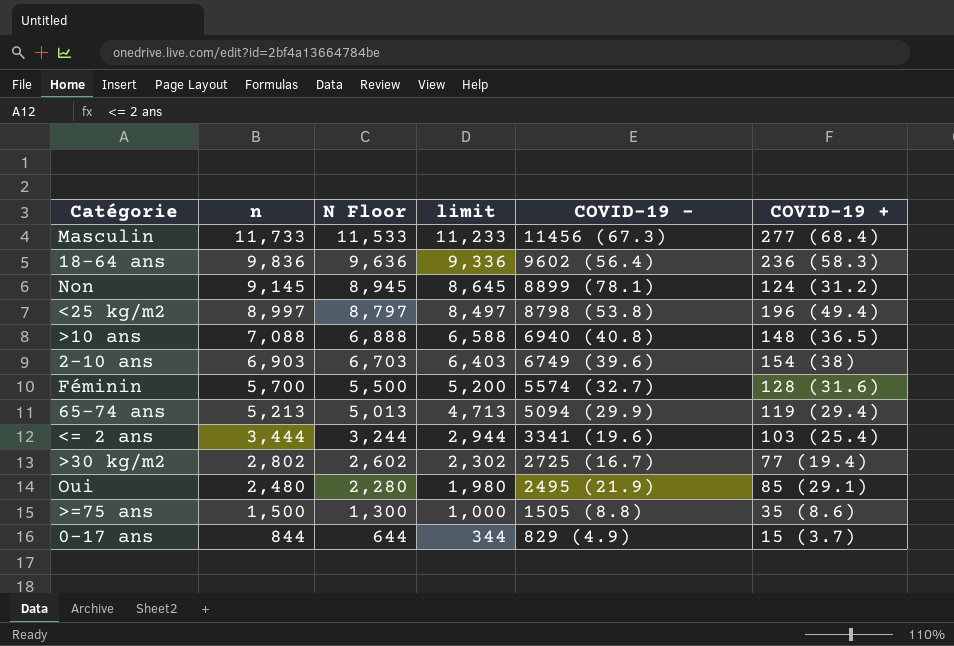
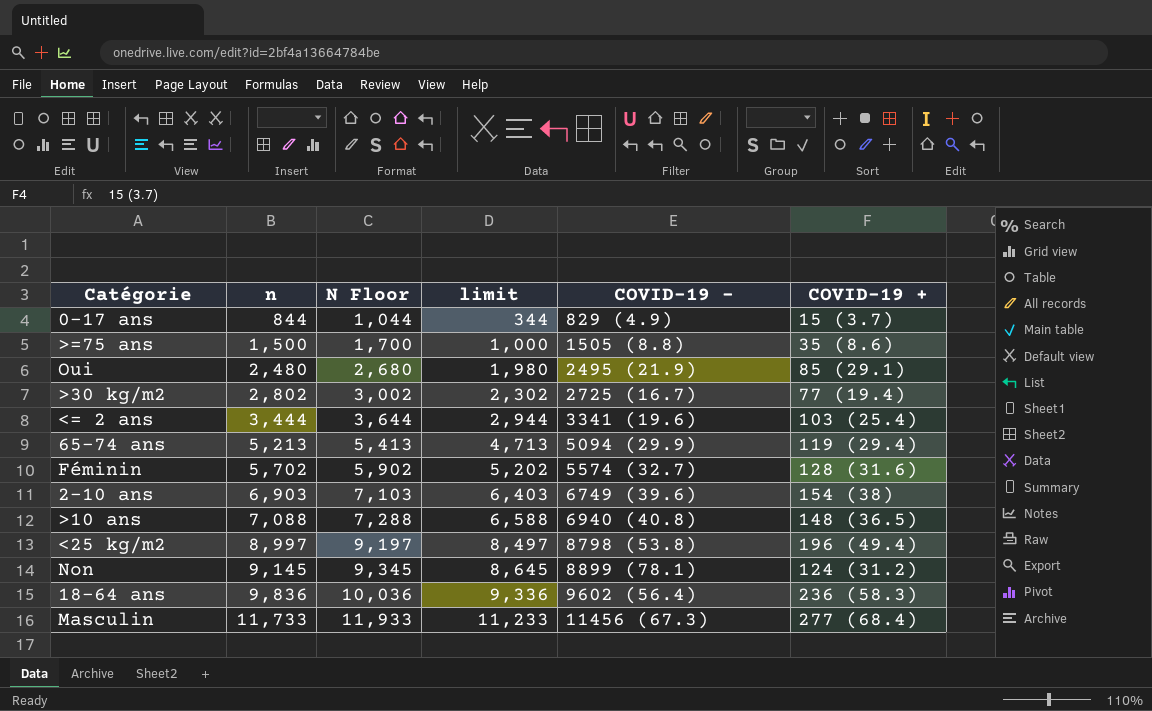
row order: n descending -> n ascending
column N Floor | formula: [n] - 200 -> [n] + 200
Féminin | n: 5,700 -> 5,702
Féminin | limit: 5,200 -> 5,202

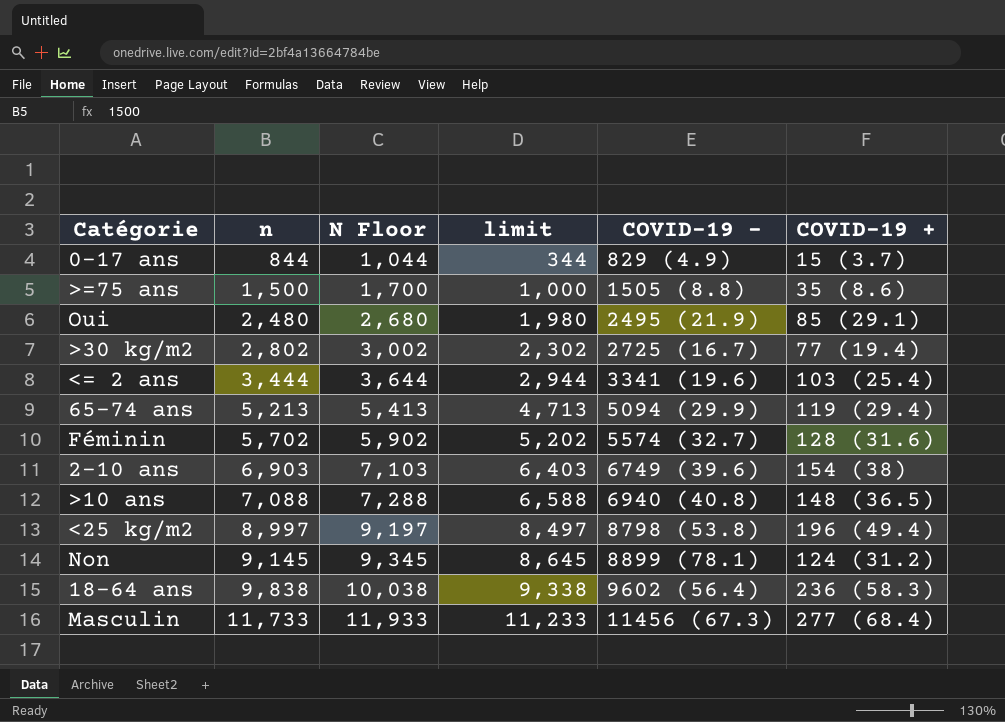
18-64 ans | n: 9,836 -> 9,838
18-64 ans | N Floor: 10,036 -> 10,038
18-64 ans | limit: 9,336 -> 9,338

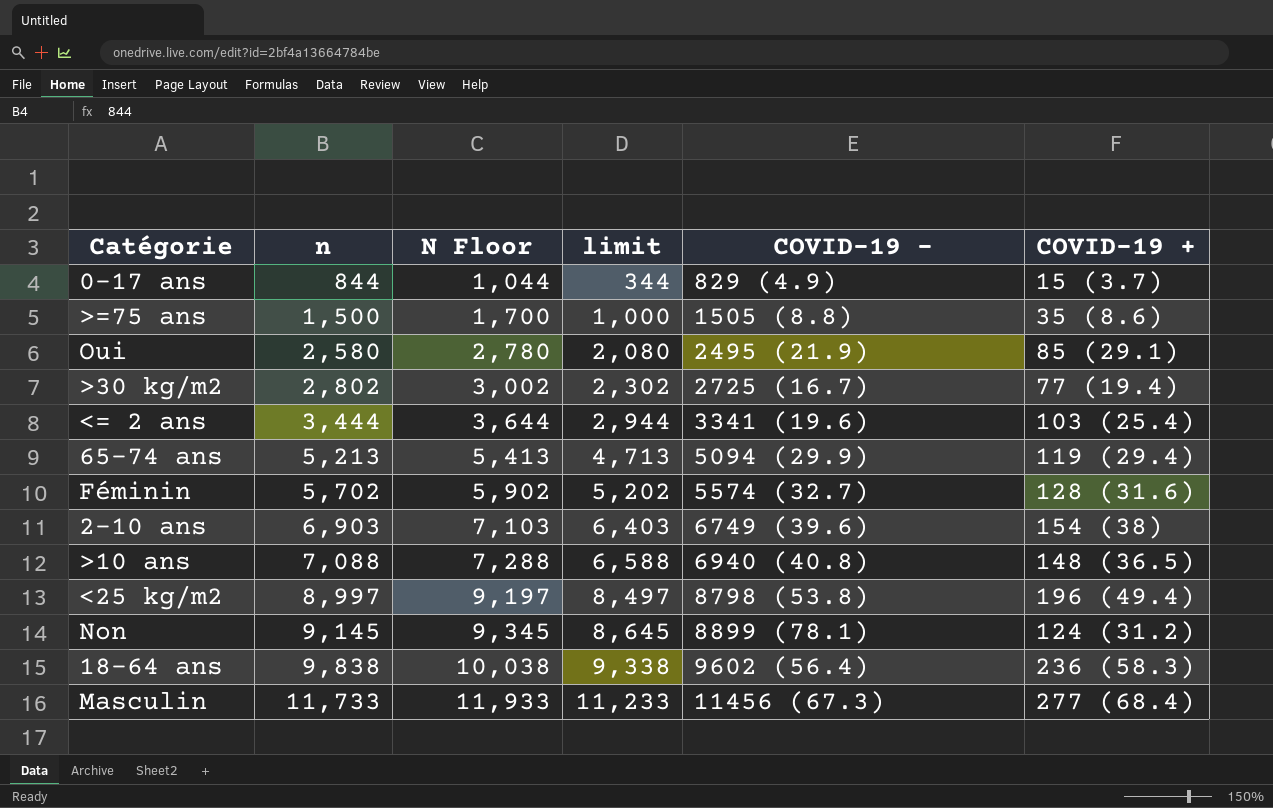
Oui | n: 2,480 -> 2,580
Oui | N Floor: 2,680 -> 2,780
Oui | limit: 1,980 -> 2,080

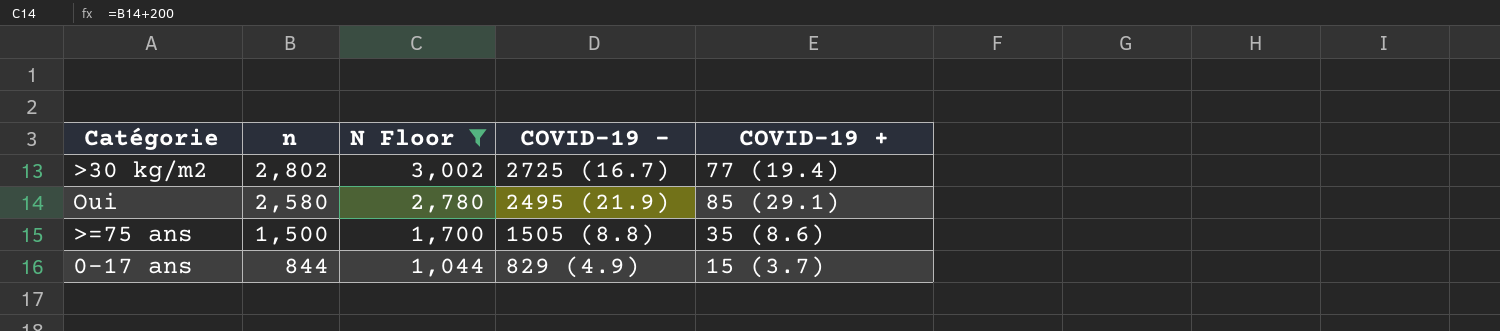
filter: none -> N Floor <= 3,002
row order: n ascending -> n descending
column limit | formula: [n] - 500 -> none

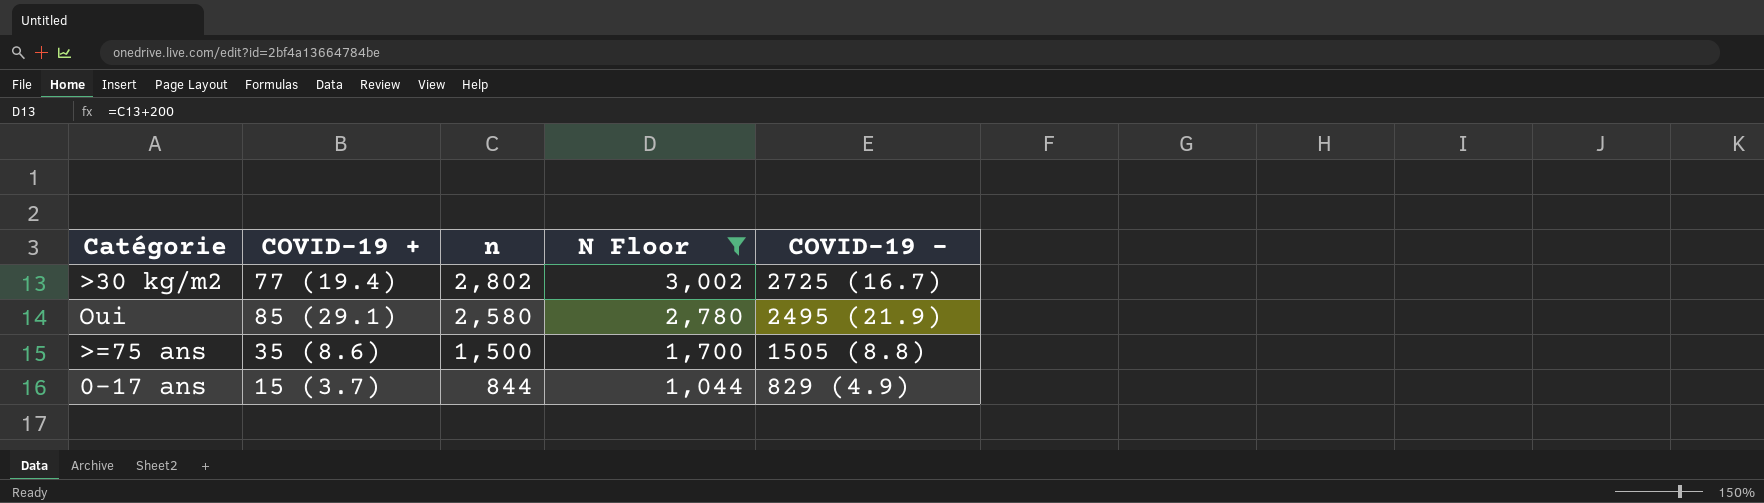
column COVID-19 + | position: 5 -> 2

